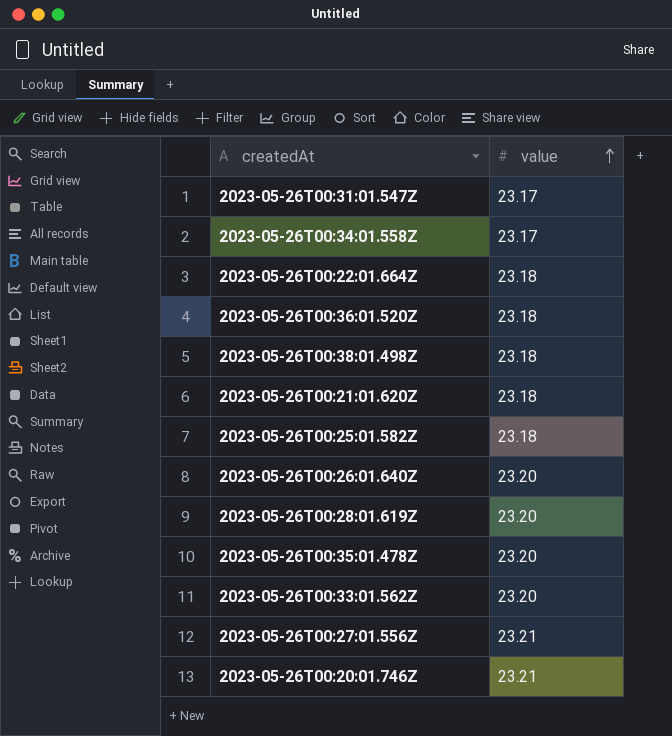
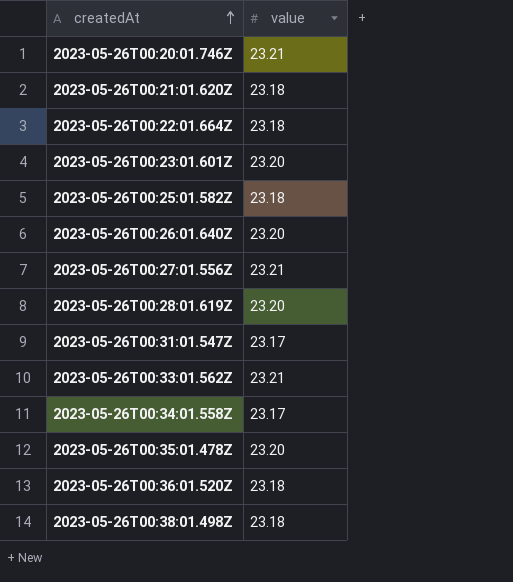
row order: value ascending -> createdAt ascending
row 2023-05-26T00:23:01.601Z: none -> 23.20
2023-05-26T00:33:01.562Z | value: 23.20 -> 23.21

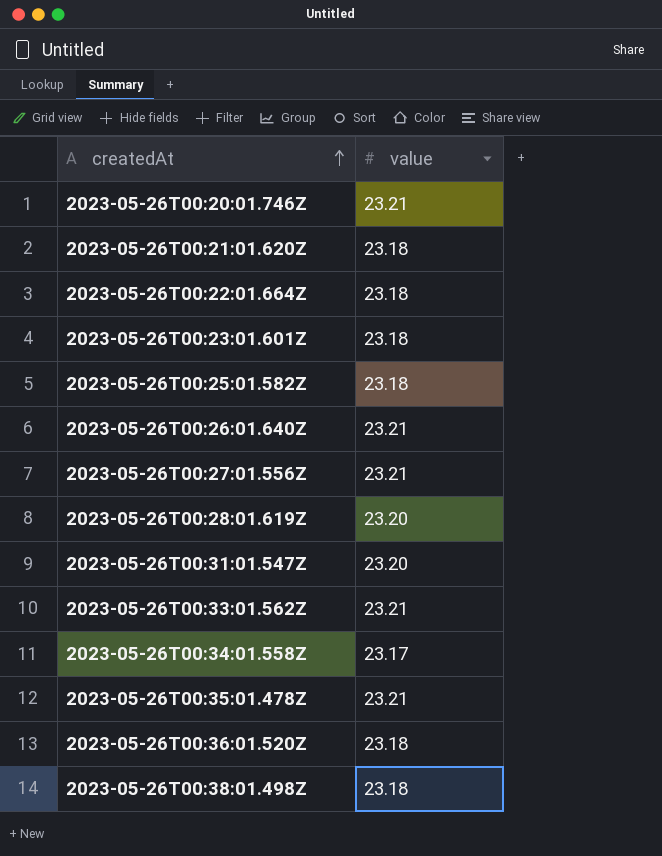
2023-05-26T00:23:01.601Z | value: 23.20 -> 23.18
2023-05-26T00:26:01.640Z | value: 23.20 -> 23.21
2023-05-26T00:31:01.547Z | value: 23.17 -> 23.20
2023-05-26T00:35:01.478Z | value: 23.20 -> 23.21

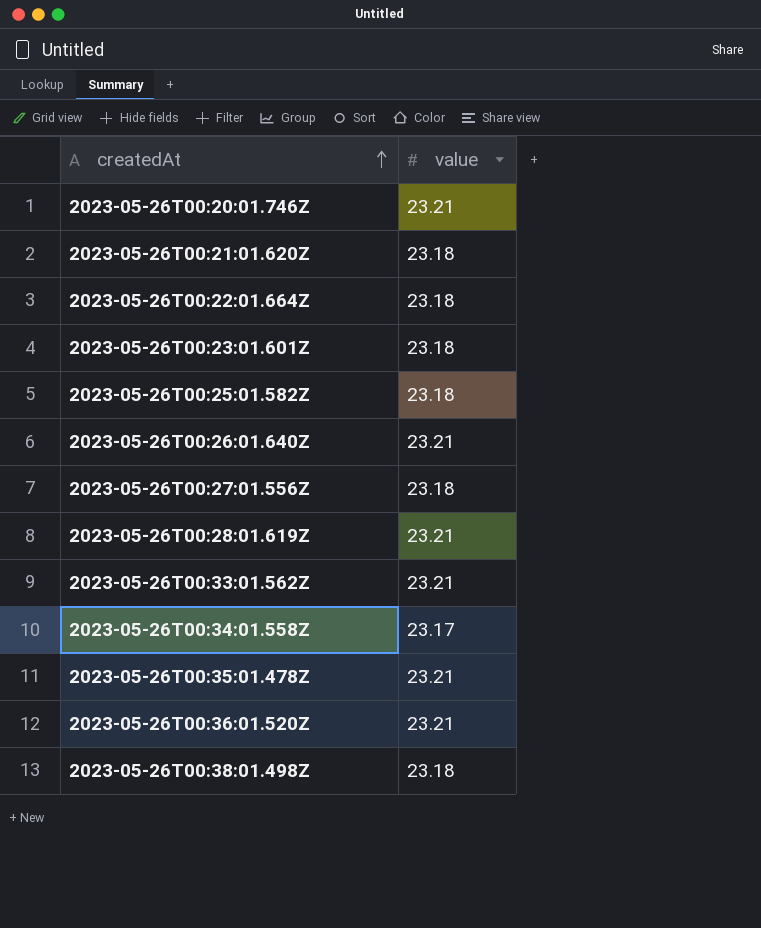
row 2023-05-26T00:31:01.547Z: 23.20 -> none
2023-05-26T00:27:01.556Z | value: 23.21 -> 23.18
2023-05-26T00:28:01.619Z | value: 23.20 -> 23.21
2023-05-26T00:36:01.520Z | value: 23.18 -> 23.21

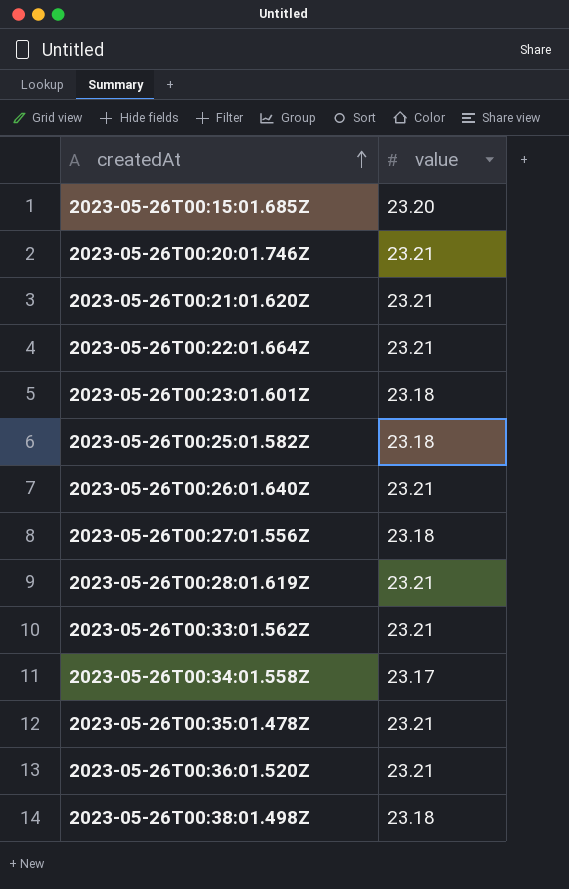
row 2023-05-26T00:15:01.685Z: none -> 23.20
2023-05-26T00:21:01.620Z | value: 23.18 -> 23.21
2023-05-26T00:22:01.664Z | value: 23.18 -> 23.21

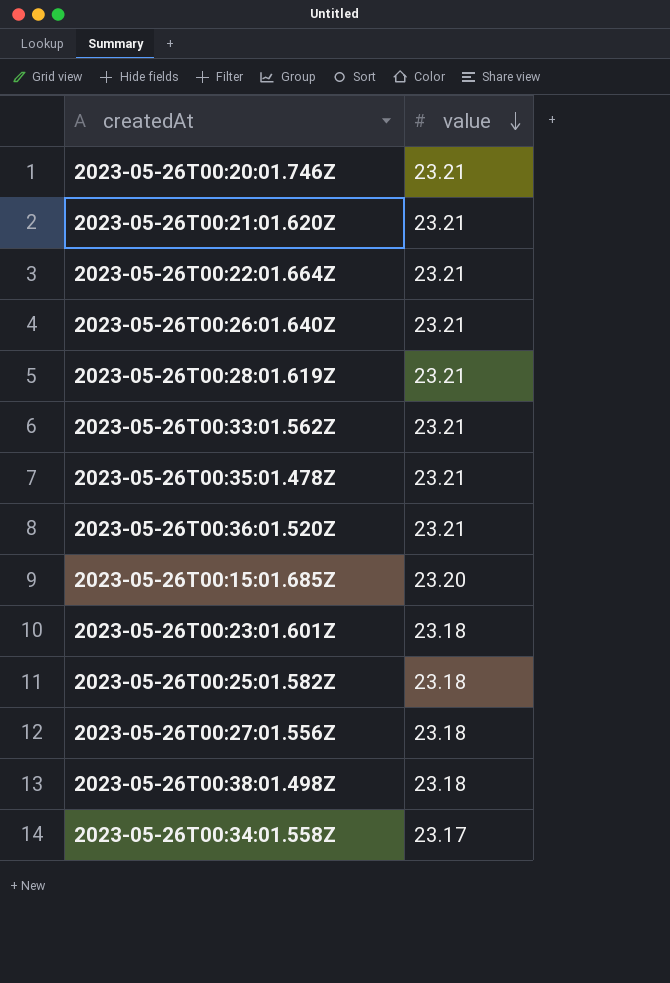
row order: createdAt ascending -> value descending

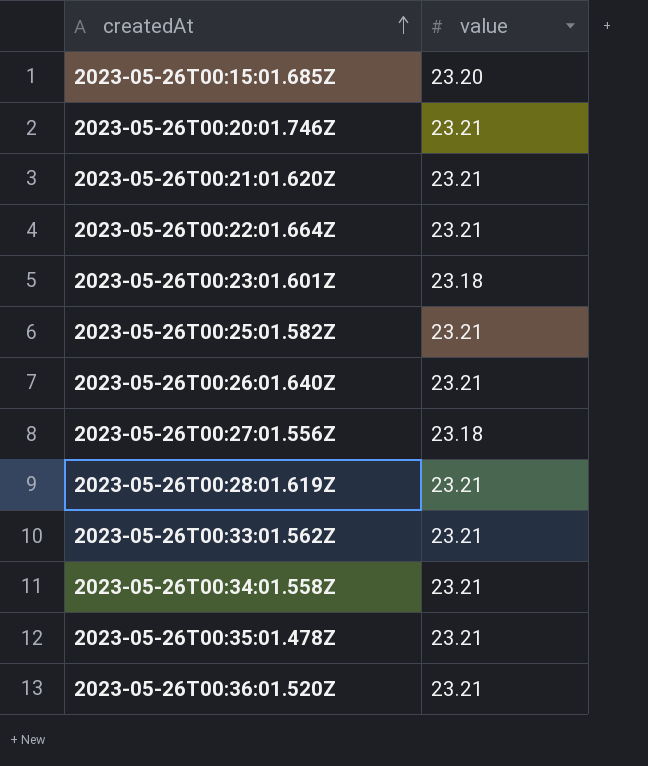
row order: value descending -> createdAt ascending
row 2023-05-26T00:38:01.498Z: 23.18 -> none
2023-05-26T00:25:01.582Z | value: 23.18 -> 23.21
2023-05-26T00:34:01.558Z | value: 23.17 -> 23.21

